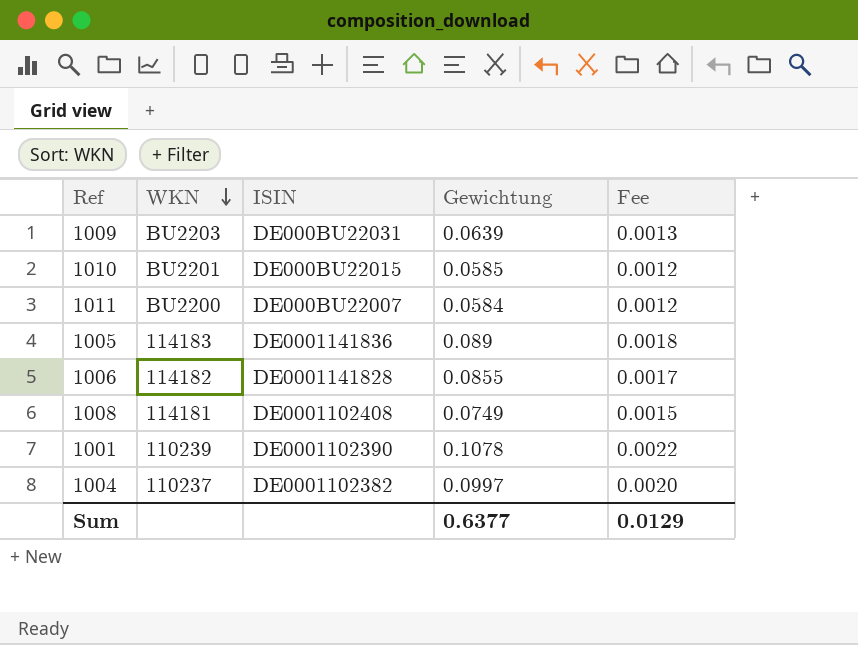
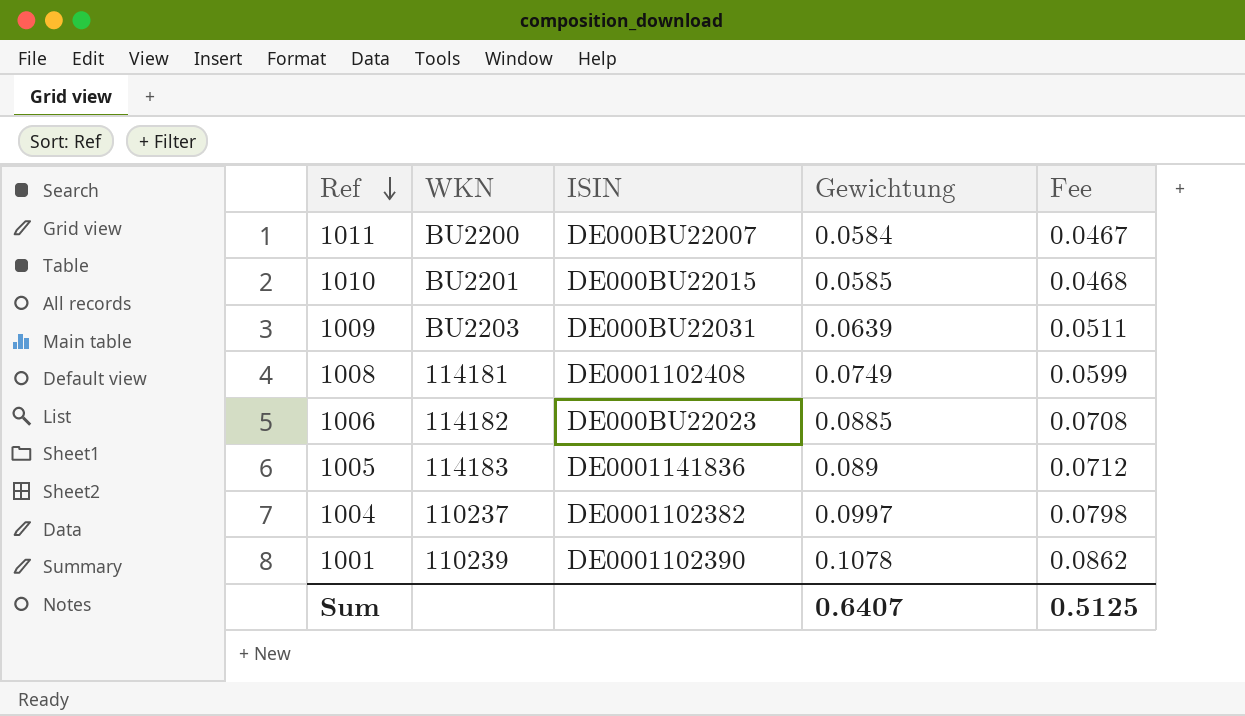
row order: WKN descending -> Ref descending
column Fee | formula: [Gewichtung] * 0.02 -> [Gewichtung] * 0.8
1006 | ISIN: DE0001141828 -> DE000BU22023
1006 | Gewichtung: 0.0855 -> 0.0885
Sum | Gewichtung: 0.6377 -> 0.6407
Sum | Fee: 0.0129 -> 0.5125

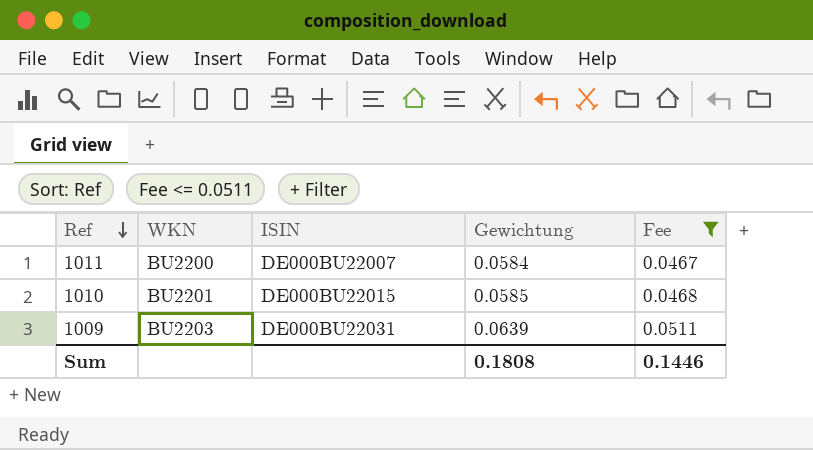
filter: none -> Fee <= 0.0511
Sum | Gewichtung: 0.6407 -> 0.1808
Sum | Fee: 0.5125 -> 0.1446

